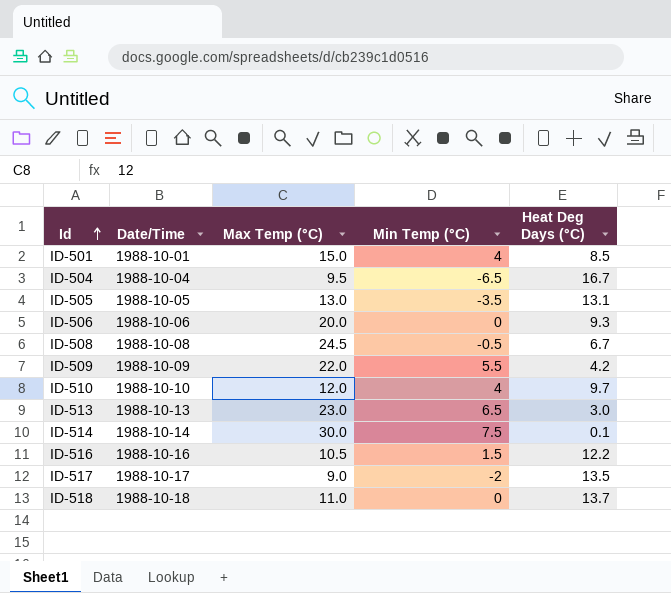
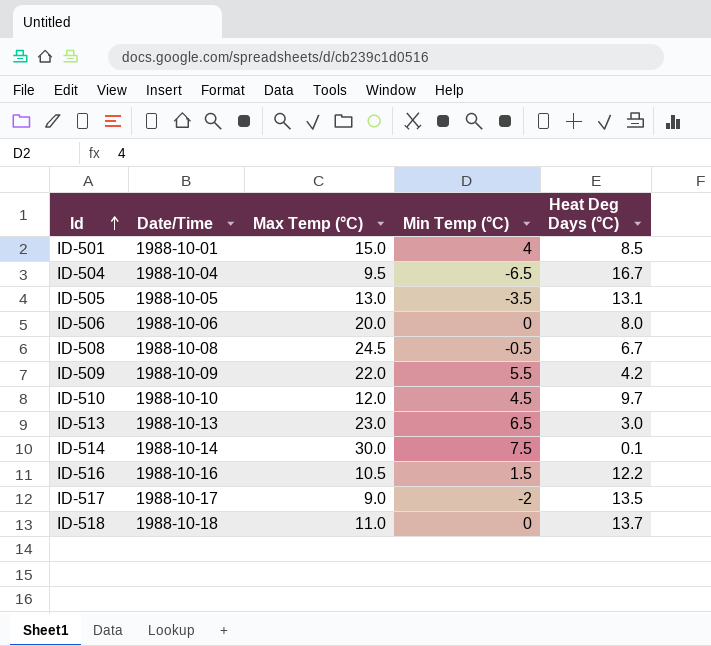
ID-506 | Heat Deg Days (°C): 9.3 -> 8.0
ID-510 | Min Temp (°C): 4 -> 4.5

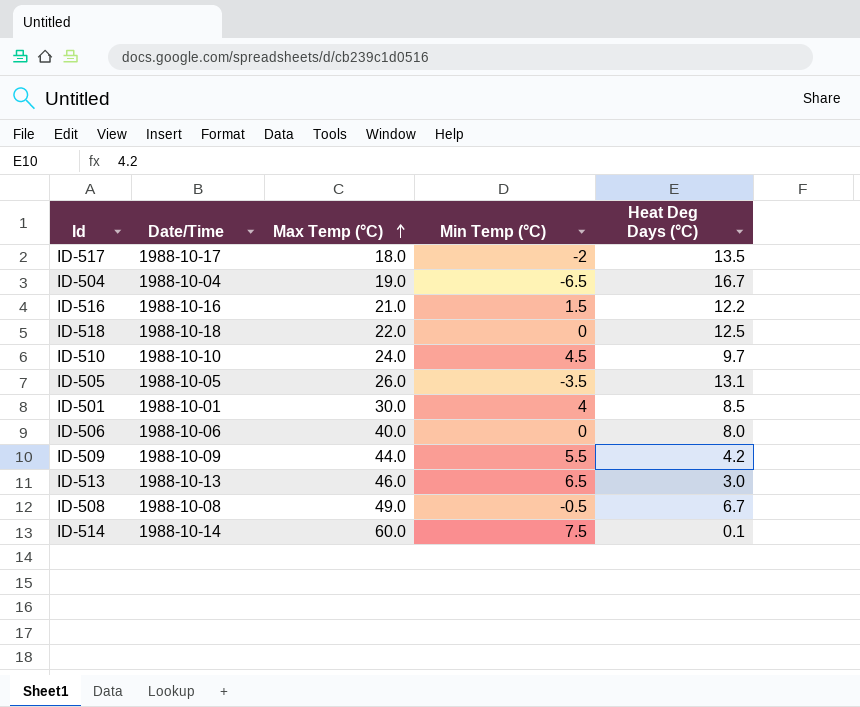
row order: Id ascending -> Max Temp (°C) ascending
ID-517 | Max Temp (°C): 9.0 -> 18.0
ID-504 | Max Temp (°C): 9.5 -> 19.0
ID-516 | Max Temp (°C): 10.5 -> 21.0
ID-518 | Max Temp (°C): 11.0 -> 22.0
ID-518 | Heat Deg Days (°C): 13.7 -> 12.5
ID-510 | Max Temp (°C): 12.0 -> 24.0
ID-505 | Max Temp (°C): 13.0 -> 26.0
ID-501 | Max Temp (°C): 15.0 -> 30.0
ID-506 | Max Temp (°C): 20.0 -> 40.0
ID-509 | Max Temp (°C): 22.0 -> 44.0
ID-513 | Max Temp (°C): 23.0 -> 46.0
ID-508 | Max Temp (°C): 24.5 -> 49.0
ID-514 | Max Temp (°C): 30.0 -> 60.0

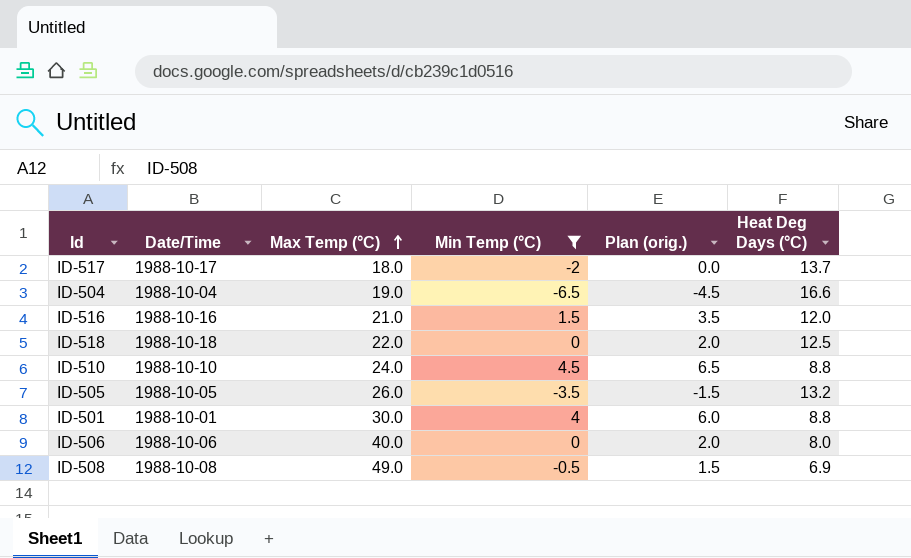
filter: none -> Min Temp (°C) <= 4.5
column Plan (orig.) | formula: none -> [Min Temp (°C)] + 2
ID-517 | Heat Deg Days (°C): 13.5 -> 13.7
ID-504 | Heat Deg Days (°C): 16.7 -> 16.6
ID-516 | Heat Deg Days (°C): 12.2 -> 12.0
ID-510 | Heat Deg Days (°C): 9.7 -> 8.8
ID-505 | Heat Deg Days (°C): 13.1 -> 13.2
ID-501 | Heat Deg Days (°C): 8.5 -> 8.8
ID-508 | Heat Deg Days (°C): 6.7 -> 6.9

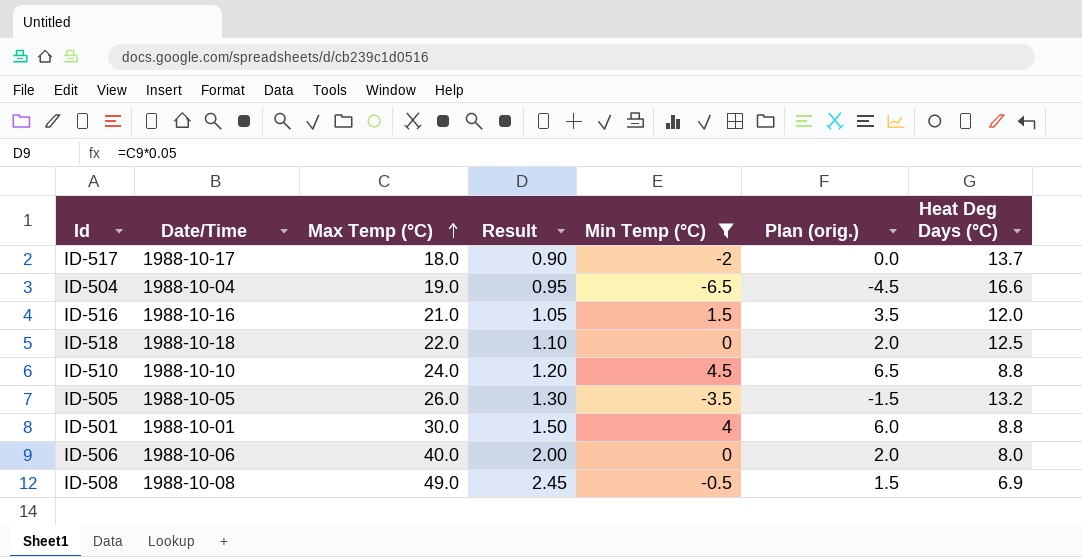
column Result | formula: none -> [Max Temp (°C)] * 0.05

